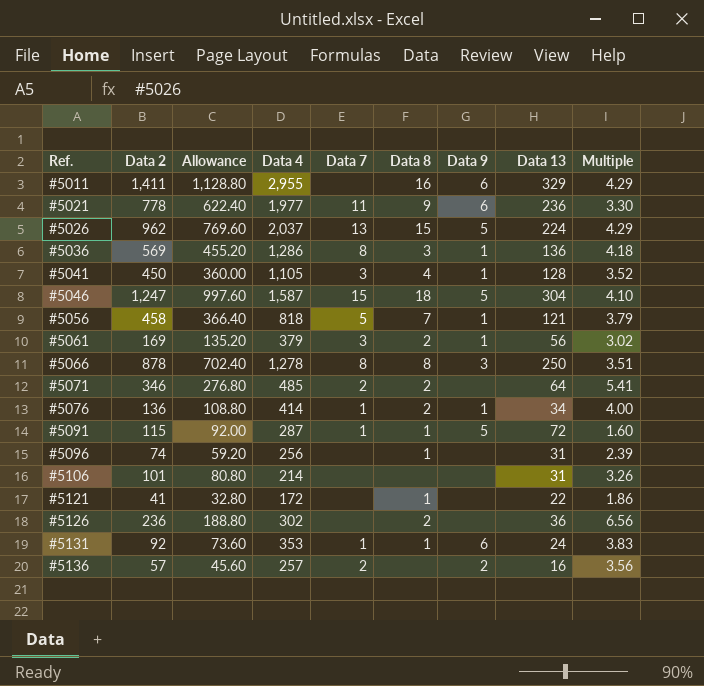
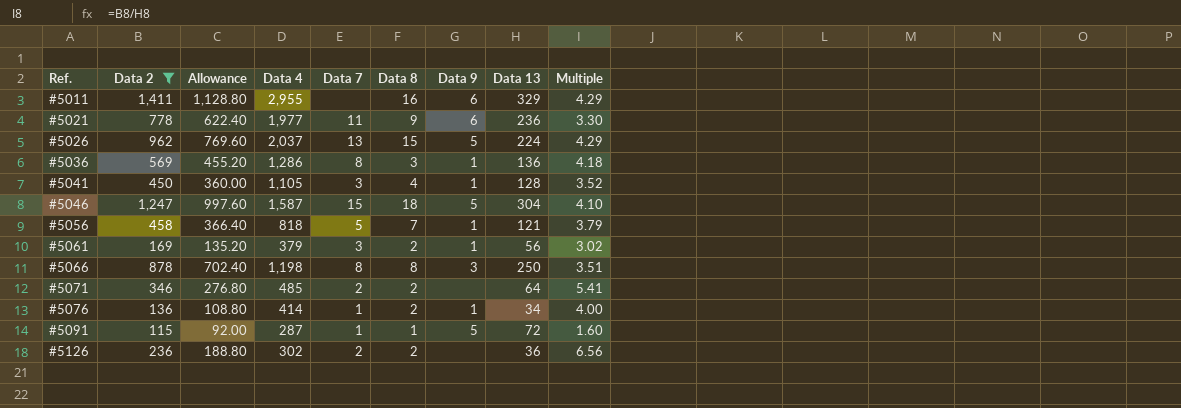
filter: none -> Data 2 >= 115
#5066 | Data 4: 1,278 -> 1,198
#5126 | Data 7: none -> 2

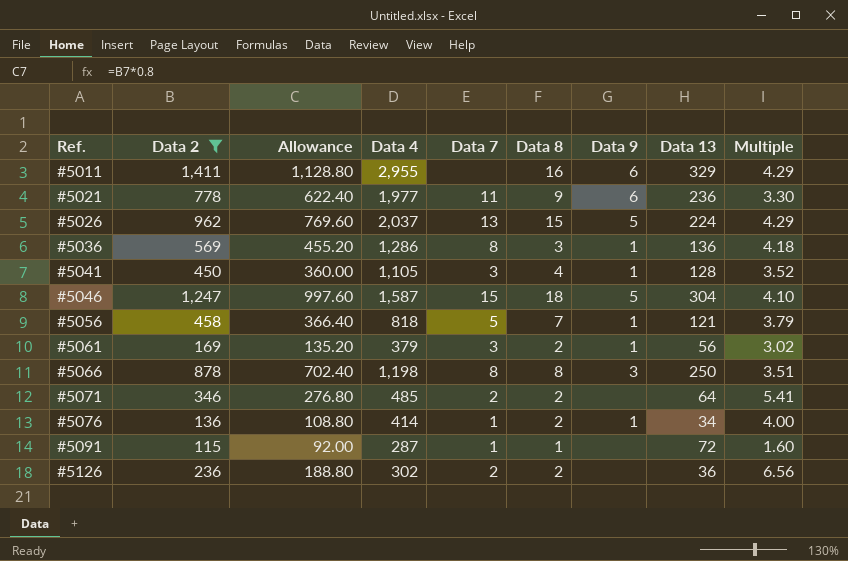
#5091 | Data 9: 5 -> none

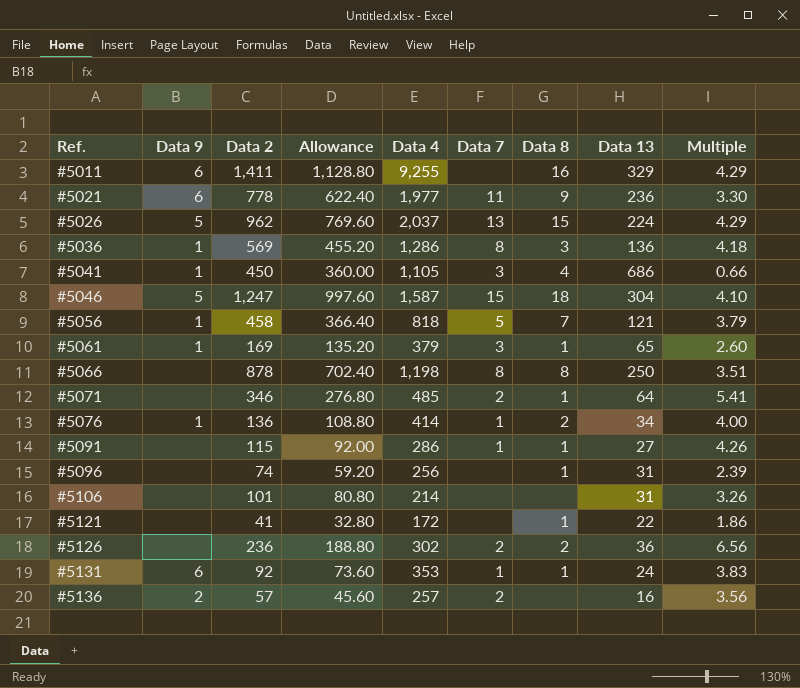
filter: Data 2 >= 115 -> none
column Data 9 | position: 7 -> 2
#5011 | Data 4: 2,955 -> 9,255
#5041 | Data 13: 128 -> 686
#5041 | Multiple: 3.52 -> 0.66
#5061 | Data 8: 2 -> 1
#5061 | Data 13: 56 -> 65
#5061 | Multiple: 3.02 -> 2.60
#5066 | Data 9: 3 -> none
#5071 | Data 8: 2 -> 1
#5091 | Data 4: 287 -> 286
#5091 | Data 13: 72 -> 27
#5091 | Multiple: 1.60 -> 4.26

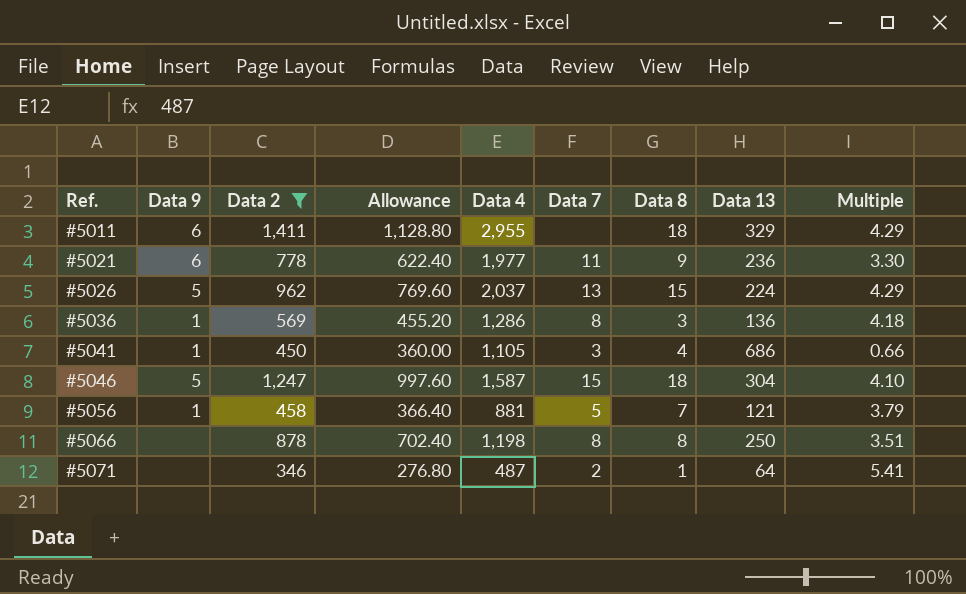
filter: none -> Data 2 >= 346
#5011 | Data 4: 9,255 -> 2,955
#5011 | Data 8: 16 -> 18
#5056 | Data 4: 818 -> 881
#5071 | Data 4: 485 -> 487

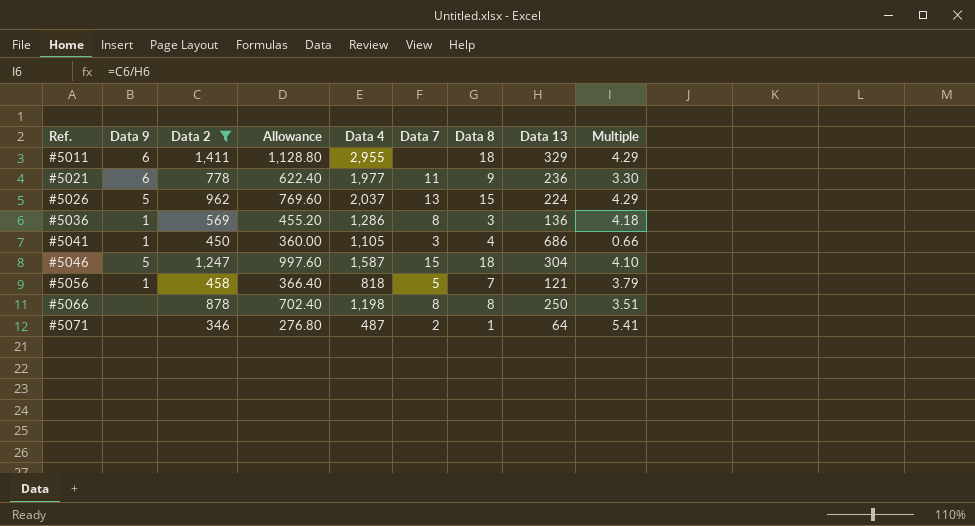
#5056 | Data 4: 881 -> 818

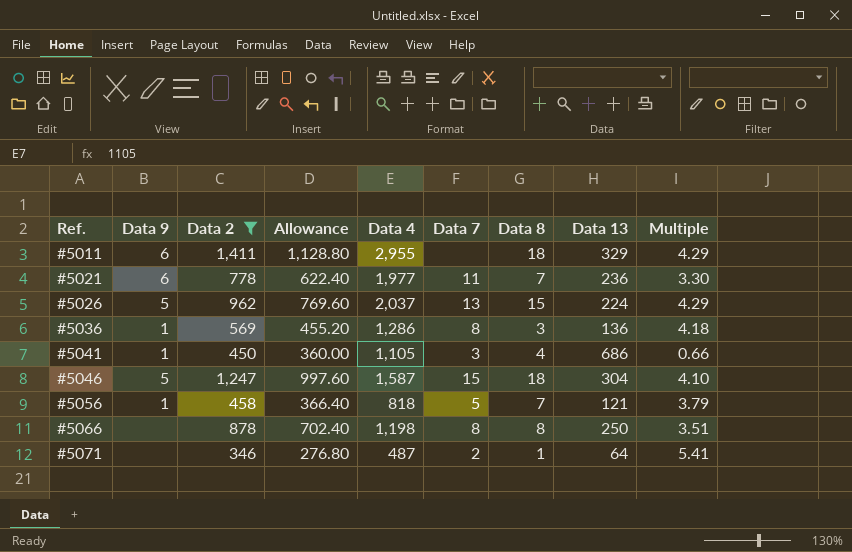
#5021 | Data 8: 9 -> 7

